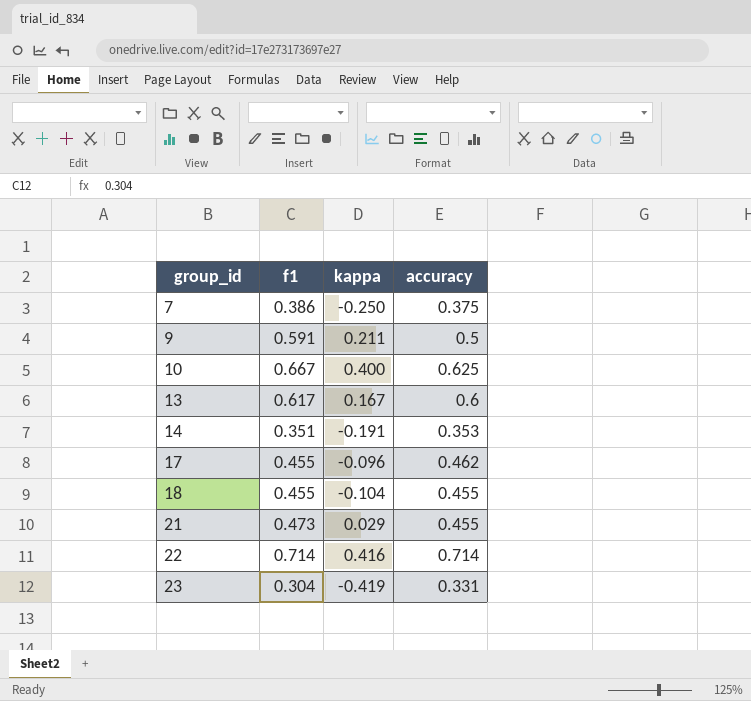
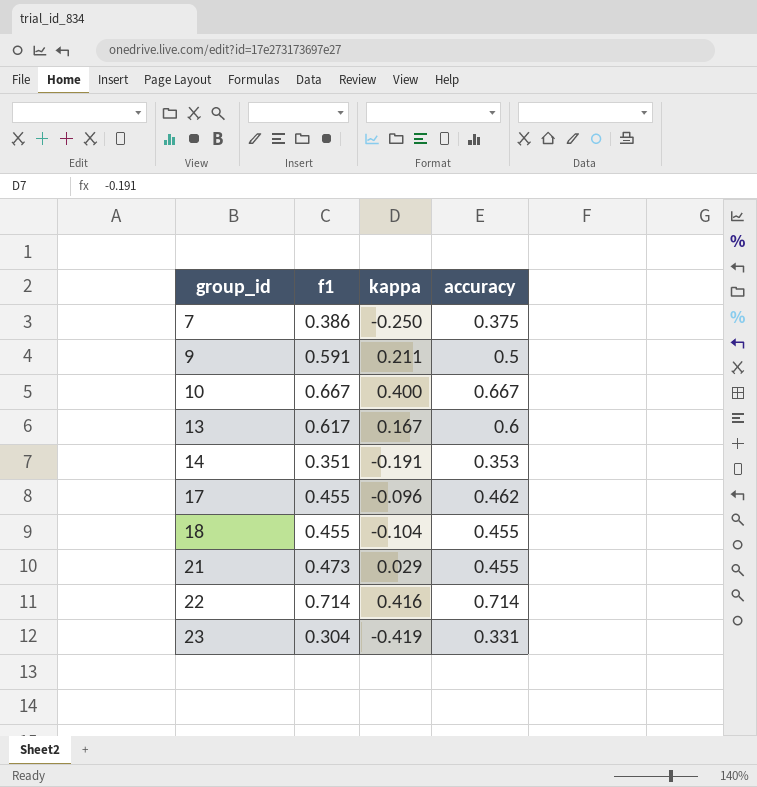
10 | accuracy: 0.625 -> 0.667

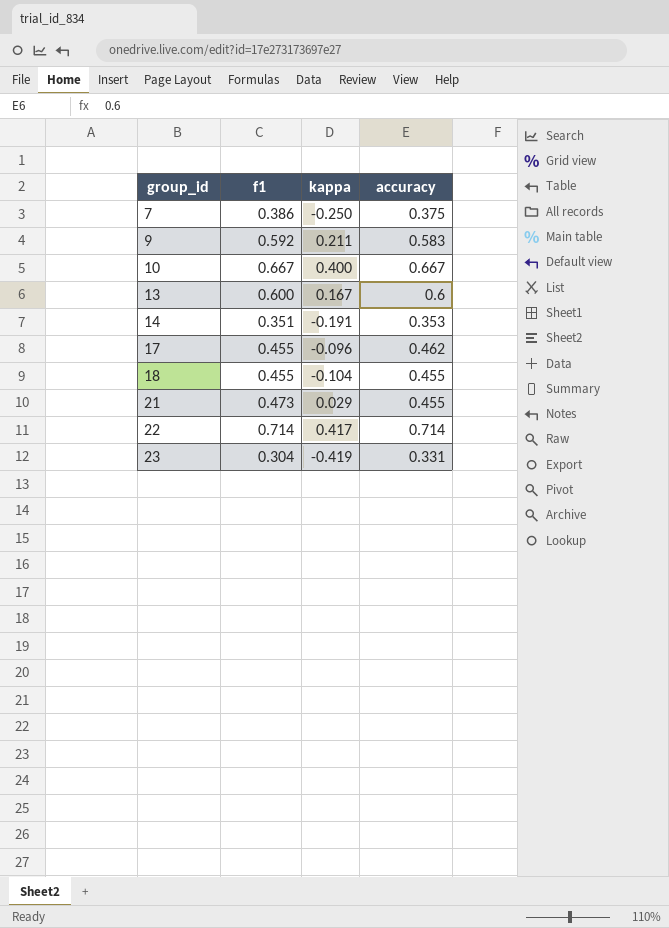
9 | f1: 0.591 -> 0.592
9 | accuracy: 0.5 -> 0.583
13 | f1: 0.617 -> 0.600
22 | kappa: 0.416 -> 0.417

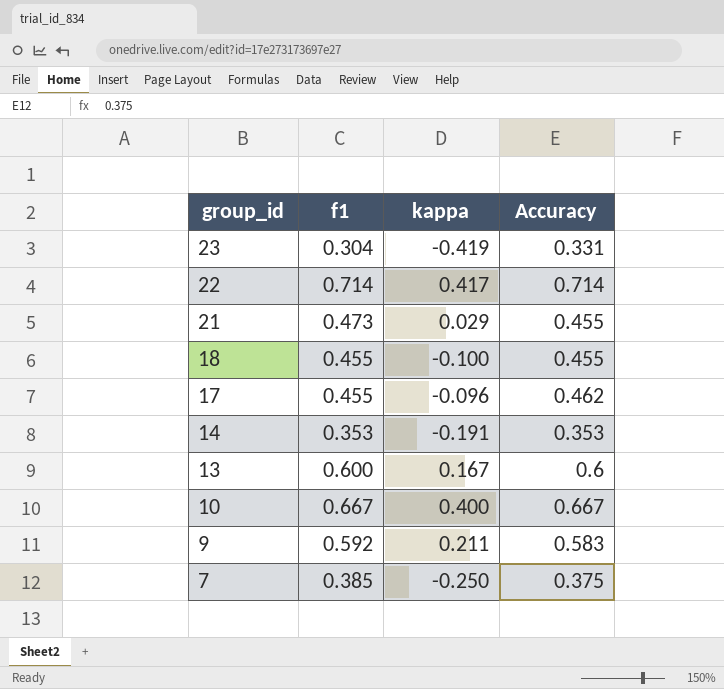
row order: group_id ascending -> group_id descending
column name: accuracy -> Accuracy
18 | kappa: -0.104 -> -0.100
14 | f1: 0.351 -> 0.353
7 | f1: 0.386 -> 0.385

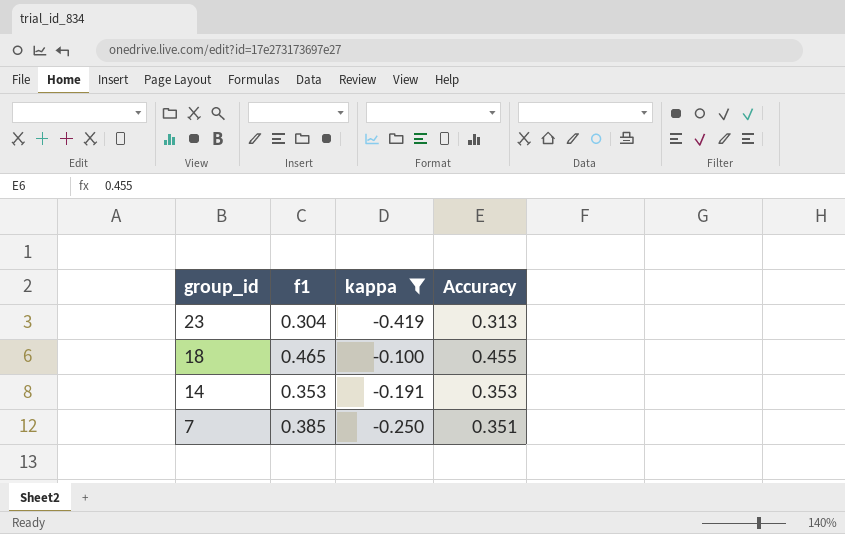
filter: none -> kappa <= -0.100
23 | Accuracy: 0.331 -> 0.313
18 | f1: 0.455 -> 0.465
7 | Accuracy: 0.375 -> 0.351

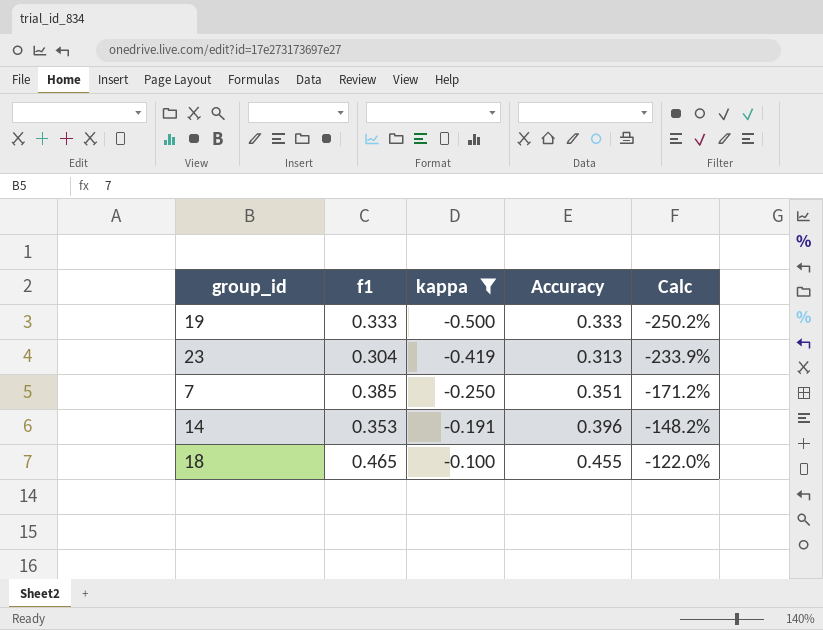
row order: group_id descending -> kappa ascending
column Calc | formula: none -> ([kappa] - [Accuracy]) / [Accuracy]
row 19: none -> 0.333 | -0.500 | 0.333 | -250.2%
14 | Accuracy: 0.353 -> 0.396

